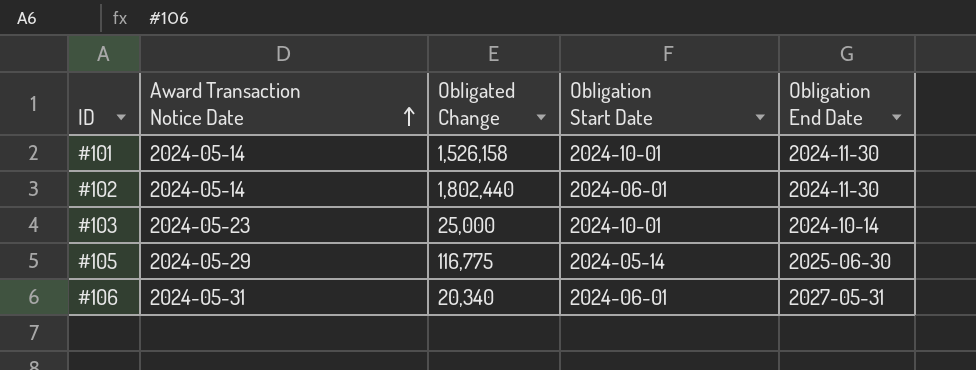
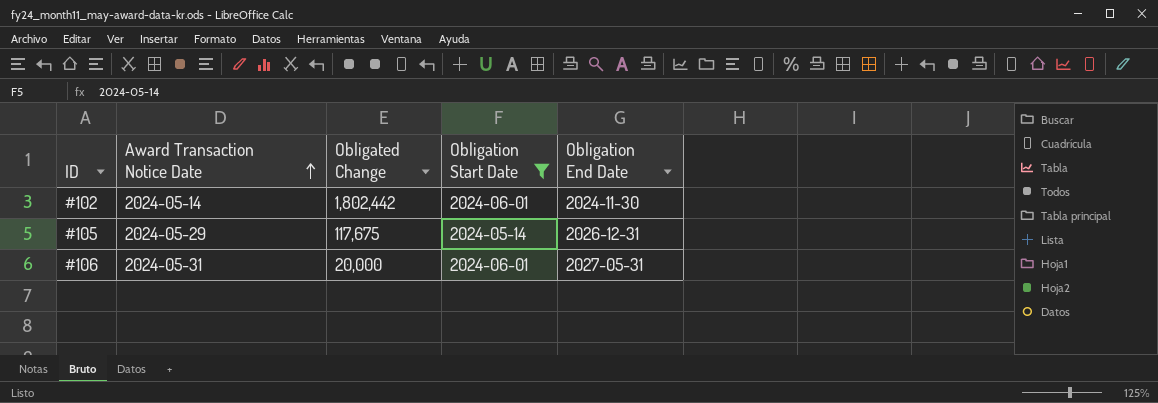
filter: none -> Obligation Start Date != 2024-10-01
#102 | Obligated Change: 1,802,440 -> 1,802,442
#105 | Obligated Change: 116,775 -> 117,675
#105 | Obligation End Date: 2025-06-30 -> 2026-12-31
#106 | Obligated Change: 20,340 -> 20,000

